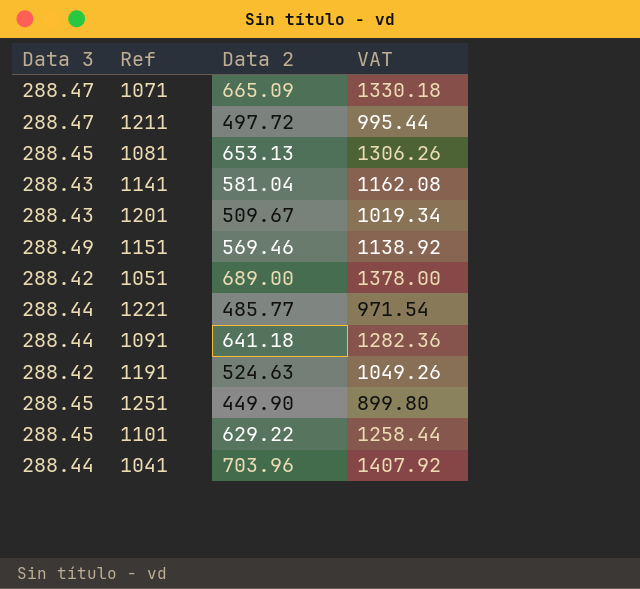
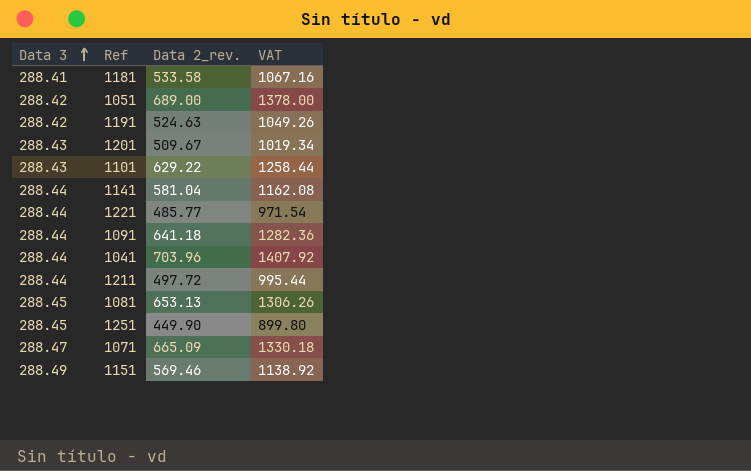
row order: none -> Data 3 ascending
column name: Data 2 -> Data 2_rev.
row 1181: none -> 288.41 | 533.58 | 1067.16
1101 | Data 3: 288.45 -> 288.43
1141 | Data 3: 288.43 -> 288.44
1211 | Data 3: 288.47 -> 288.44

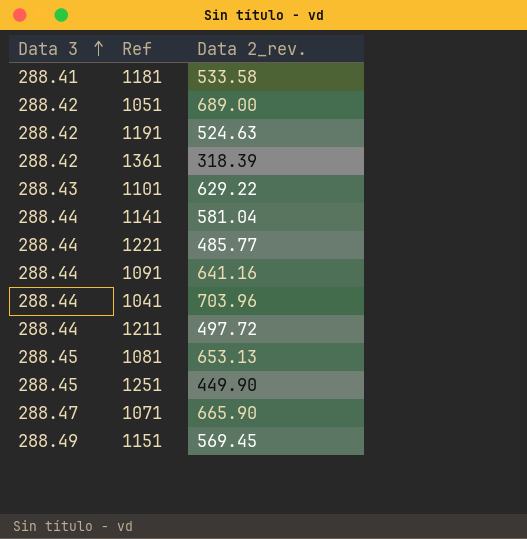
column VAT | formula: [Data 2_rev.] * 2 -> none
row 1201: 288.43 | 509.67 | 1019.34 -> none
row 1361: none -> 288.42 | 318.39
1091 | Data 2_rev.: 641.18 -> 641.16
1071 | Data 2_rev.: 665.09 -> 665.90
1151 | Data 2_rev.: 569.46 -> 569.45

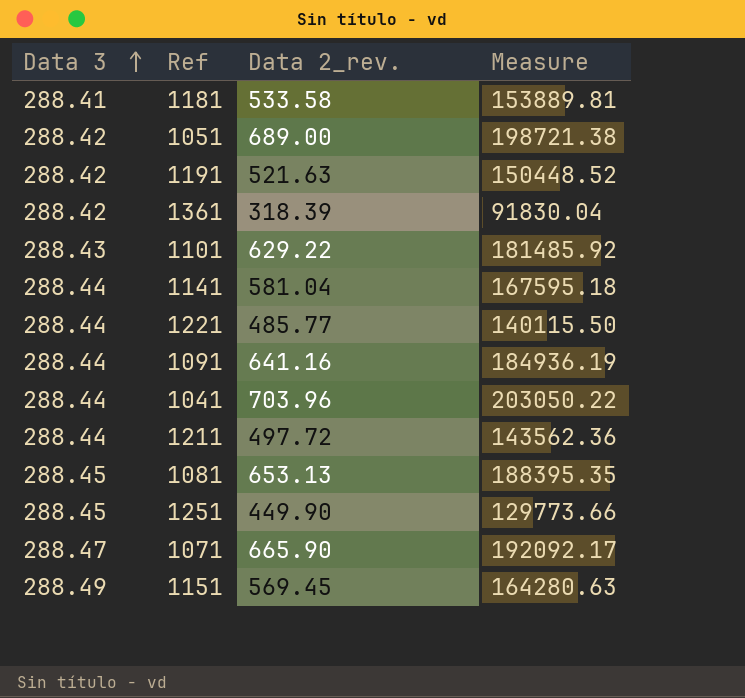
column Measure | formula: none -> [Data 3] * [Data 2_rev.]
1191 | Data 2_rev.: 524.63 -> 521.63

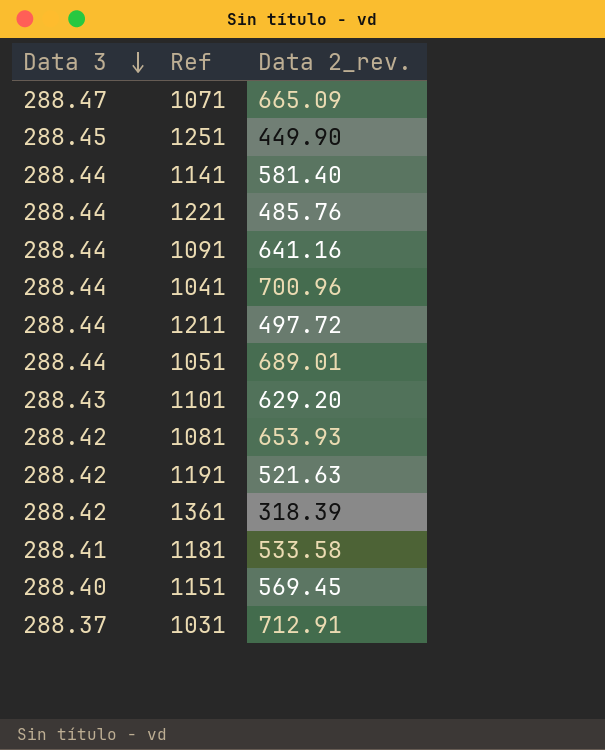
row order: Data 3 ascending -> Data 3 descending
column Measure | formula: [Data 3] * [Data 2_rev.] -> none
1071 | Data 2_rev.: 665.90 -> 665.09
1141 | Data 2_rev.: 581.04 -> 581.40
1221 | Data 2_rev.: 485.77 -> 485.76
1041 | Data 2_rev.: 703.96 -> 700.96
1051 | Data 3: 288.42 -> 288.44
1051 | Data 2_rev.: 689.00 -> 689.01
1101 | Data 2_rev.: 629.22 -> 629.20
1081 | Data 3: 288.45 -> 288.42
1081 | Data 2_rev.: 653.13 -> 653.93
1151 | Data 3: 288.49 -> 288.40
row 1031: none -> 288.37 | 712.91

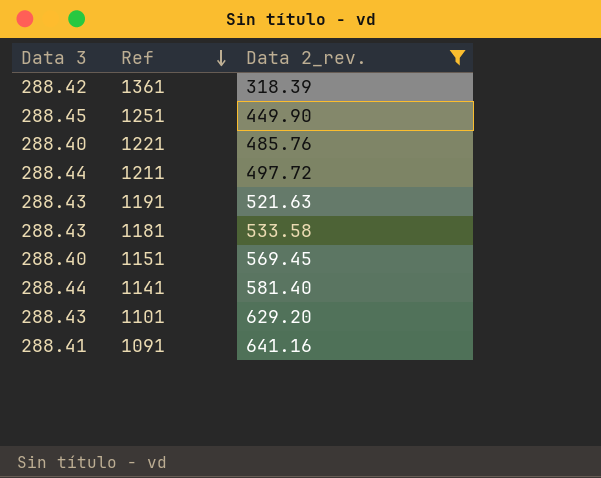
filter: none -> Data 2_rev. <= 641.16
row order: Data 3 descending -> Ref descending
1221 | Data 3: 288.44 -> 288.40
1191 | Data 3: 288.42 -> 288.43
1181 | Data 3: 288.41 -> 288.43
1091 | Data 3: 288.44 -> 288.41

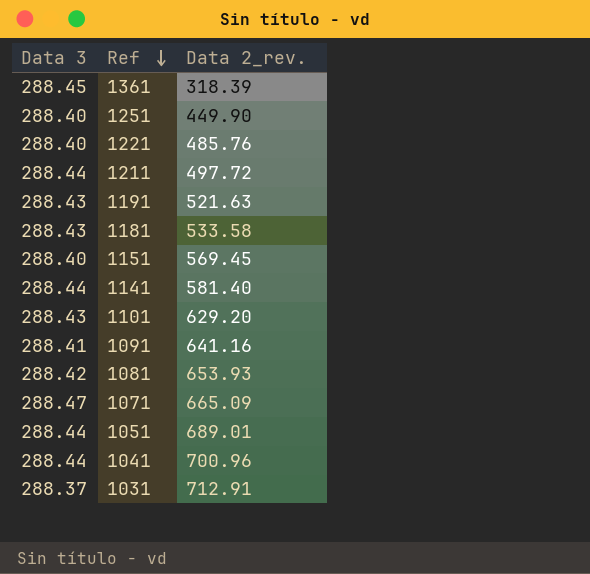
filter: Data 2_rev. <= 641.16 -> none
1361 | Data 3: 288.42 -> 288.45
1251 | Data 3: 288.45 -> 288.40

